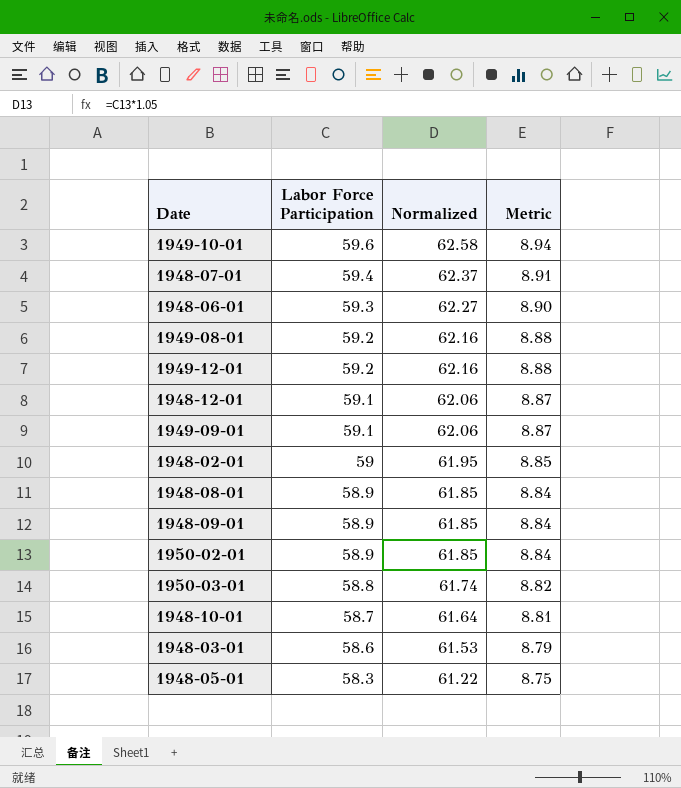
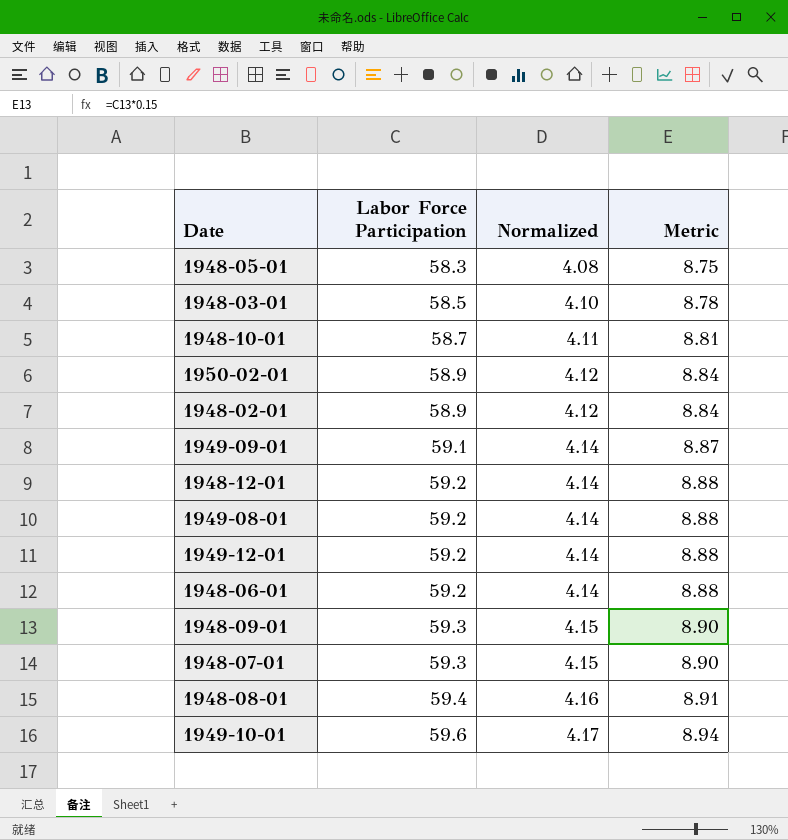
row order: Labor Force Participation descending -> Labor Force Participation ascending
column Normalized | formula: [Labor Force Participation] * 1.05 -> [Labor Force Participation] * 0.07
row 1950-03-01: 58.8 | 61.74 | 8.82 -> none
1948-03-01 | Labor Force Participation: 58.6 -> 58.5
1948-03-01 | Metric: 8.79 -> 8.78
1948-02-01 | Labor Force Participation: 59 -> 58.9
1948-02-01 | Metric: 8.85 -> 8.84
1948-12-01 | Labor Force Participation: 59.1 -> 59.2
1948-12-01 | Metric: 8.87 -> 8.88
1948-06-01 | Labor Force Participation: 59.3 -> 59.2
1948-06-01 | Metric: 8.90 -> 8.88
1948-09-01 | Labor Force Participation: 58.9 -> 59.3
1948-09-01 | Metric: 8.84 -> 8.90
1948-07-01 | Labor Force Participation: 59.4 -> 59.3
1948-07-01 | Metric: 8.91 -> 8.90
1948-08-01 | Labor Force Participation: 58.9 -> 59.4
1948-08-01 | Metric: 8.84 -> 8.91

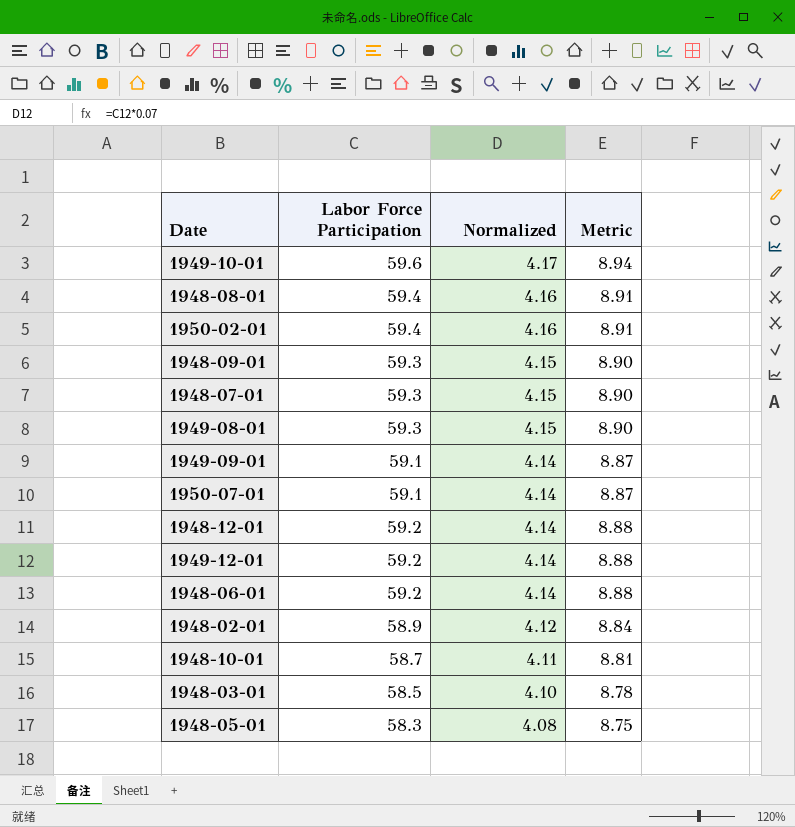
row order: Labor Force Participation ascending -> Normalized descending
1950-02-01 | Labor Force Participation: 58.9 -> 59.4
1950-02-01 | Normalized: 4.12 -> 4.16
1950-02-01 | Metric: 8.84 -> 8.91
1949-08-01 | Labor Force Participation: 59.2 -> 59.3
1949-08-01 | Normalized: 4.14 -> 4.15
1949-08-01 | Metric: 8.88 -> 8.90
row 1950-07-01: none -> 59.1 | 4.14 | 8.87

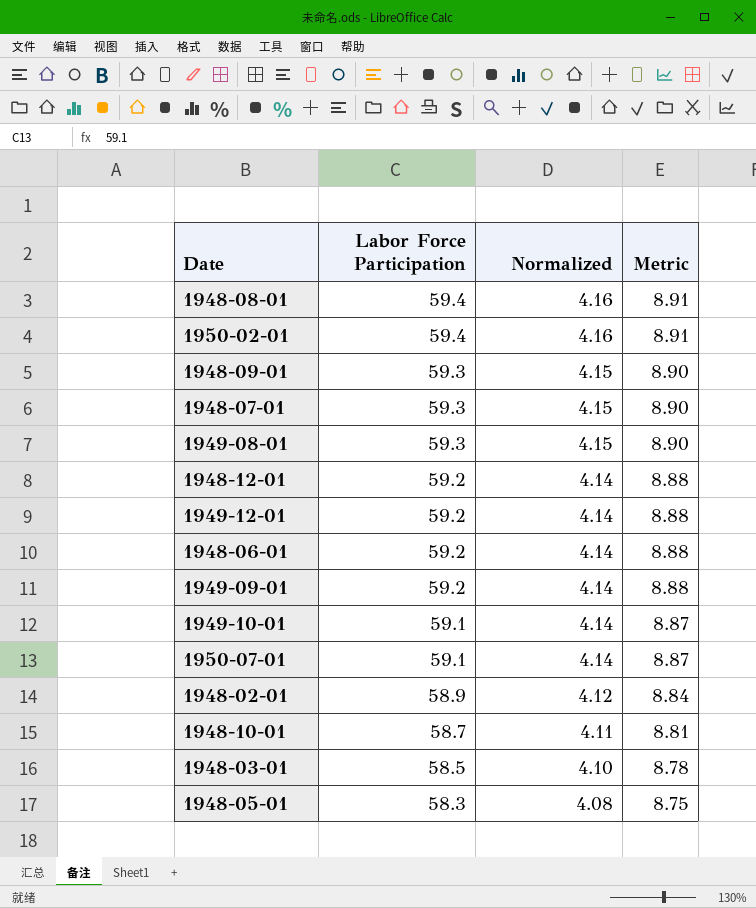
row order: Normalized descending -> Labor Force Participation descending
1949-09-01 | Labor Force Participation: 59.1 -> 59.2
1949-09-01 | Metric: 8.87 -> 8.88
1949-10-01 | Labor Force Participation: 59.6 -> 59.1
1949-10-01 | Normalized: 4.17 -> 4.14
1949-10-01 | Metric: 8.94 -> 8.87

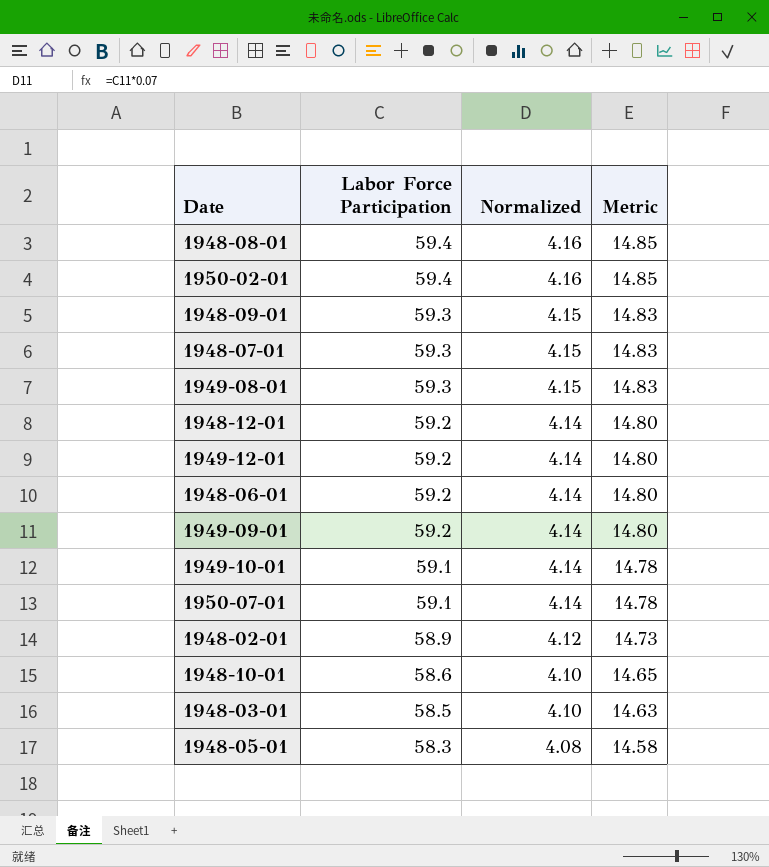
column Metric | formula: [Labor Force Participation] * 0.15 -> [Labor Force Participation] * 0.25
1948-10-01 | Labor Force Participation: 58.7 -> 58.6
1948-10-01 | Normalized: 4.11 -> 4.10

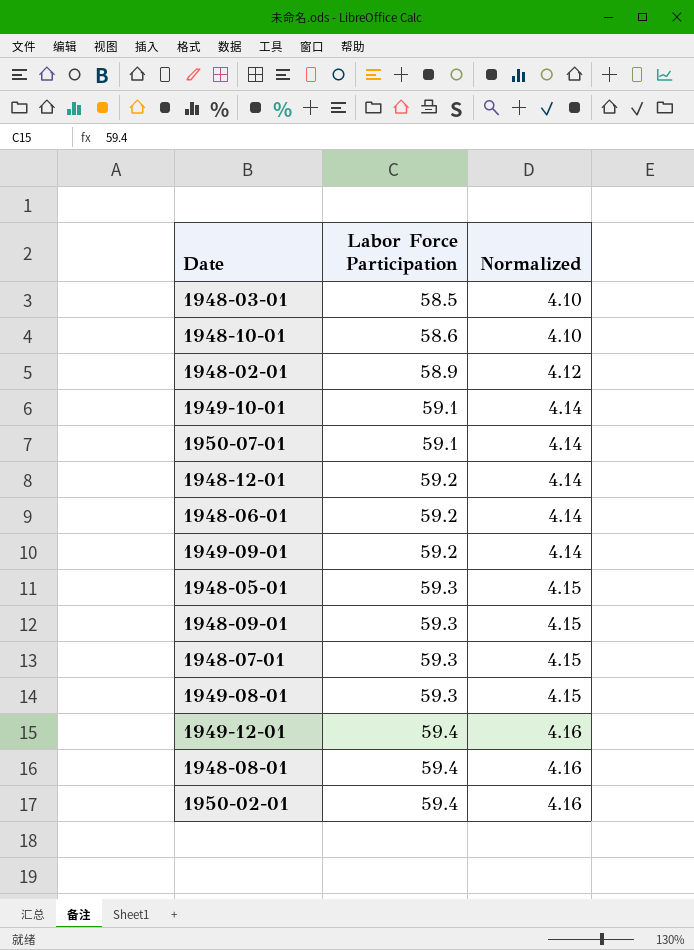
row order: Labor Force Participation descending -> Labor Force Participation ascending
column Metric | formula: [Labor Force Participation] * 0.25 -> none
1948-05-01 | Labor Force Participation: 58.3 -> 59.3
1948-05-01 | Normalized: 4.08 -> 4.15
1949-12-01 | Labor Force Participation: 59.2 -> 59.4
1949-12-01 | Normalized: 4.14 -> 4.16

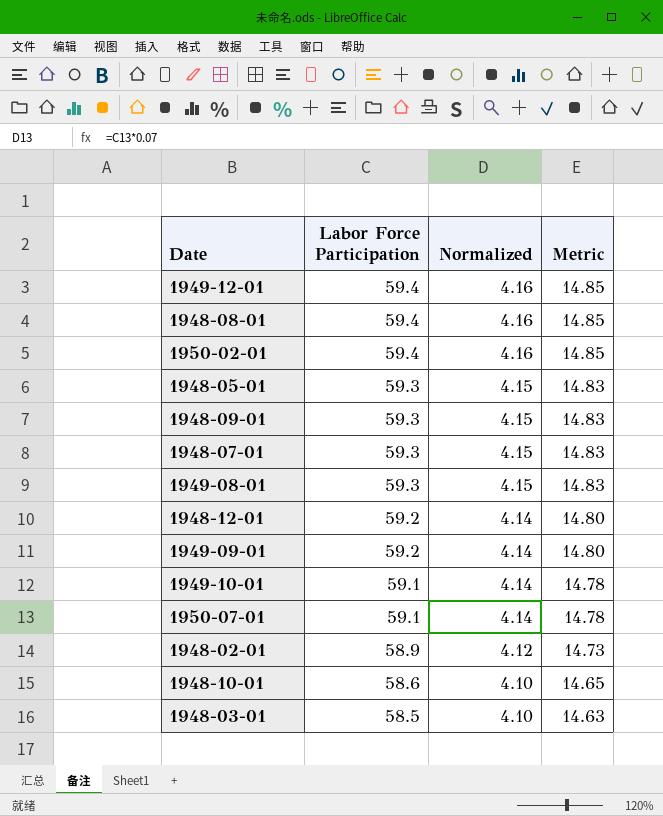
row order: Labor Force Participation ascending -> Labor Force Participation descending
column Metric | formula: none -> [Labor Force Participation] * 0.25
row 1948-06-01: 59.2 | 4.14 -> none

